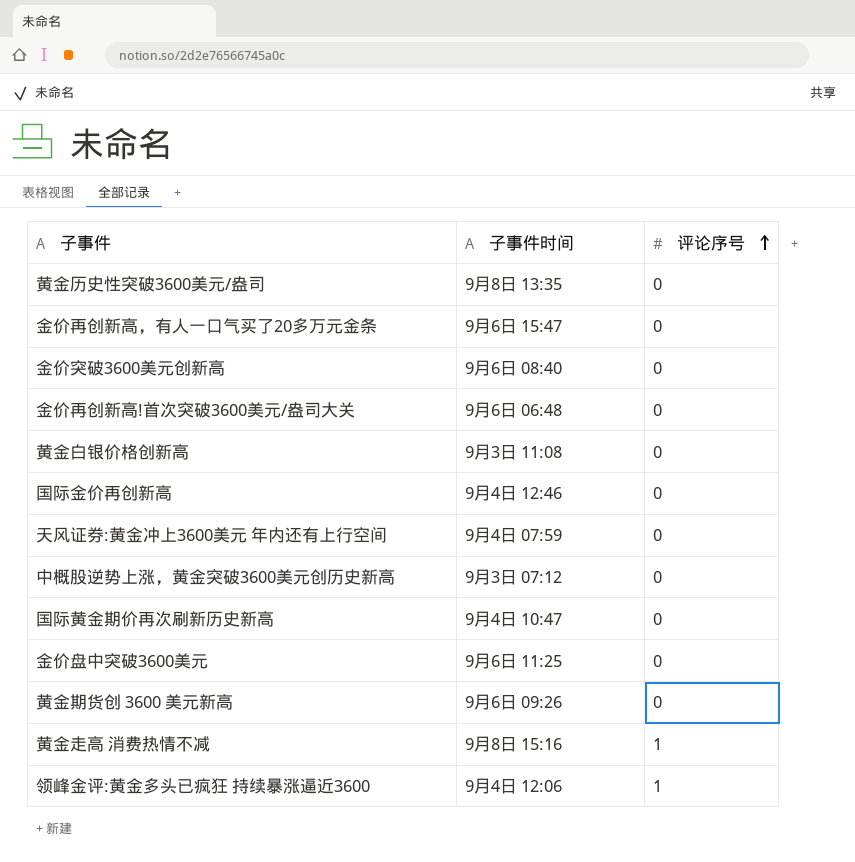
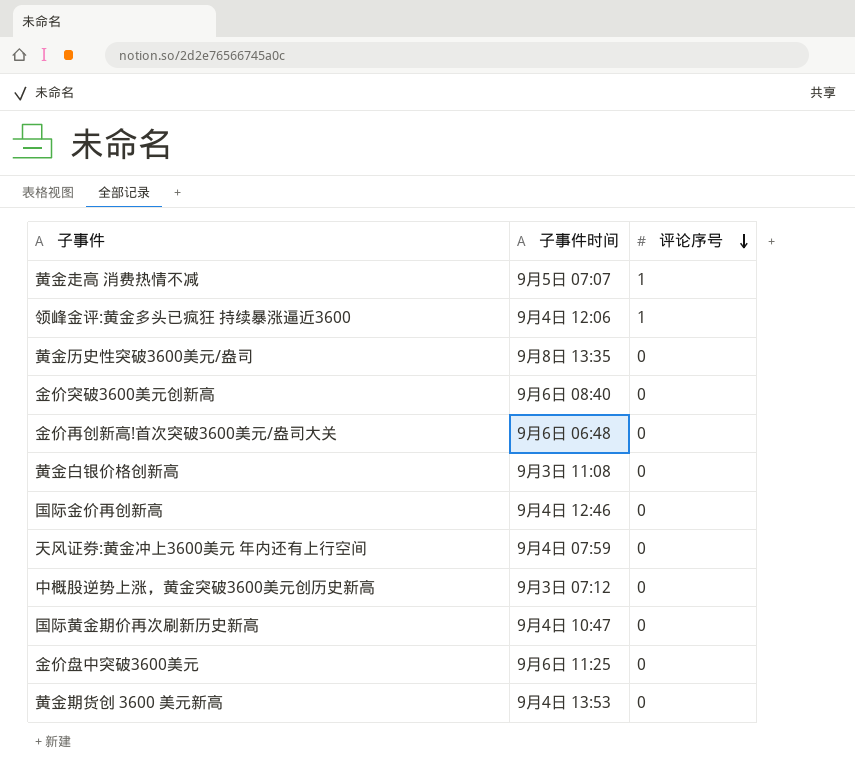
row order: 评论序号 ascending -> 评论序号 descending
row 金价再创新高，有人一口气买了20多万元金条: 9月6日 15:47 | 0 -> none
黄金走高 消费热情不减 | 子事件时间: 9月8日 15:16 -> 9月5日 07:07
黄金期货创 3600 美元新高 | 子事件时间: 9月6日 09:26 -> 9月4日 13:53

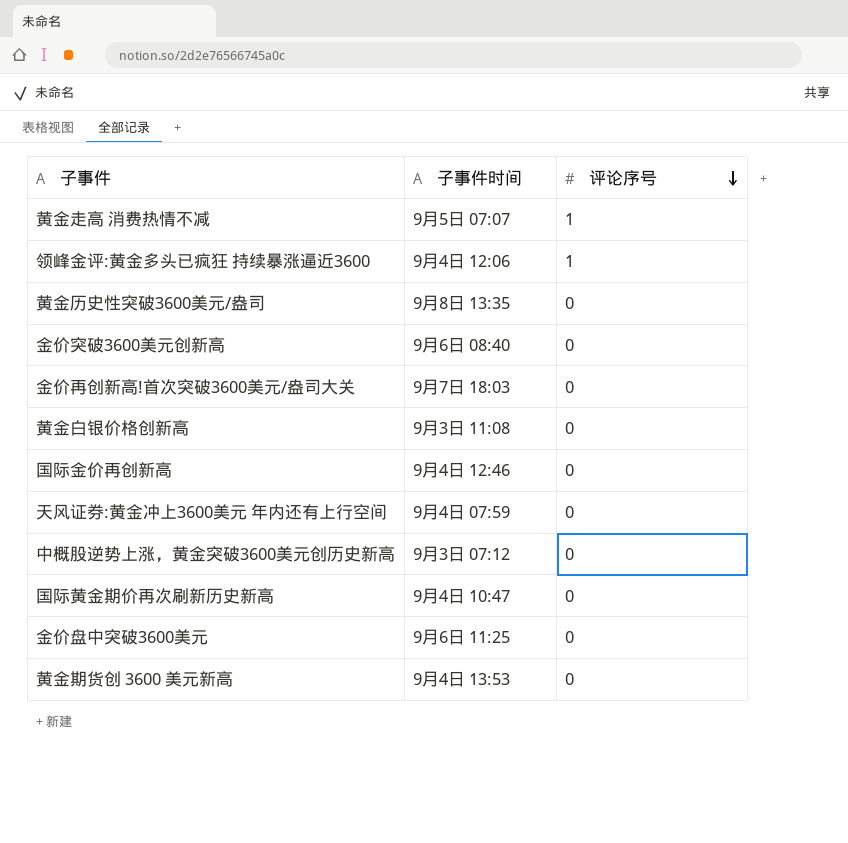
金价再创新高!首次突破3600美元/盎司大关 | 子事件时间: 9月6日 06:48 -> 9月7日 18:03

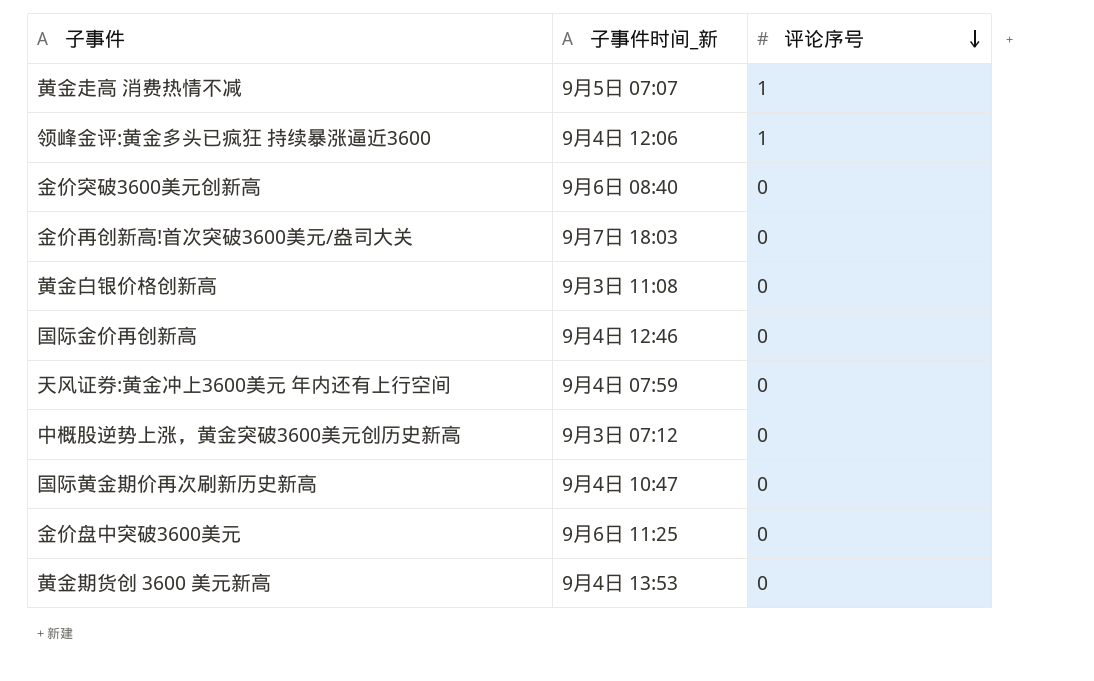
column name: 子事件时间 -> 子事件时间_新
row 黄金历史性突破3600美元/盎司: 9月8日 13:35 | 0 -> none

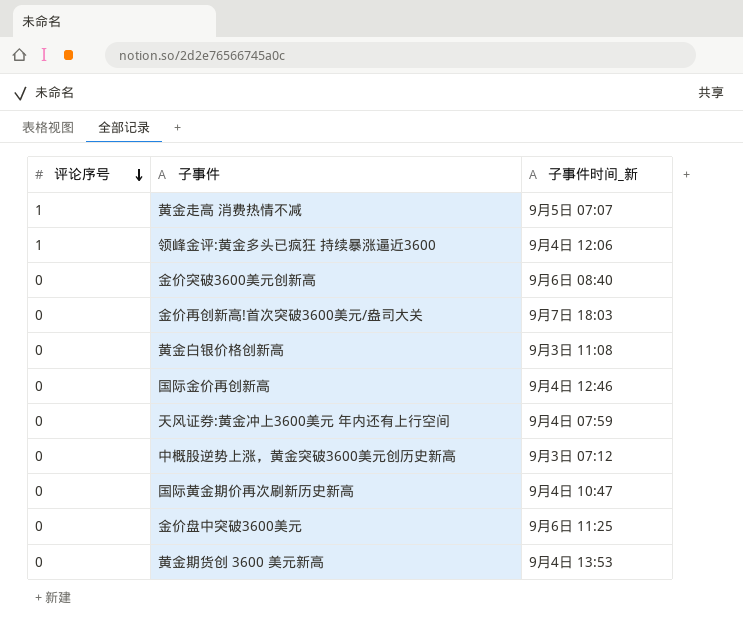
column 评论序号 | position: 3 -> 1

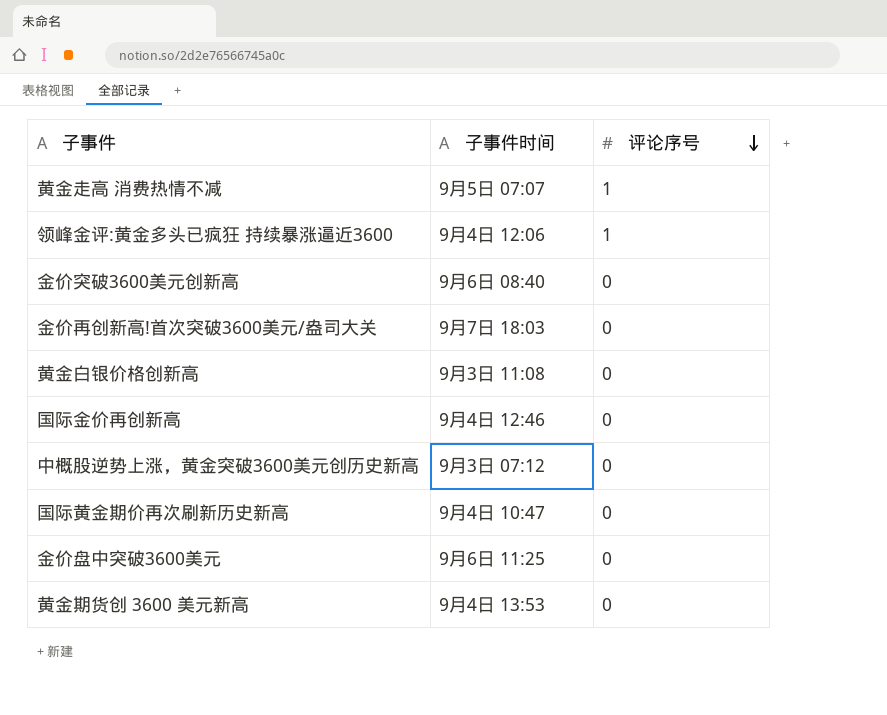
column name: 子事件时间_新 -> 子事件时间
column 评论序号 | position: 1 -> 3
row 天风证券:黄金冲上3600美元 年内还有上行空间: 0 | 9月4日 07:59 -> none

